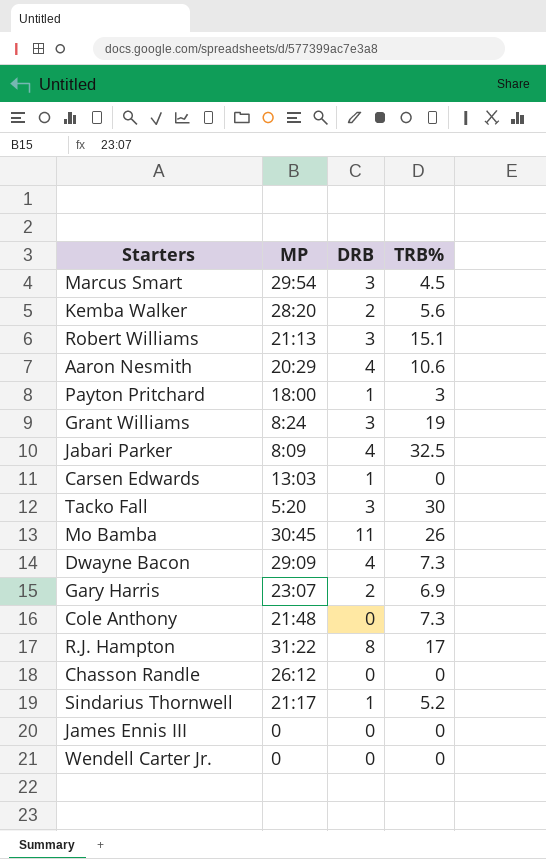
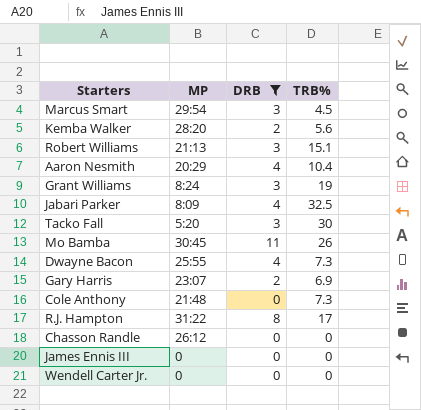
filter: none -> DRB != 1
Aaron Nesmith | TRB%: 10.6 -> 10.4
Dwayne Bacon | MP: 29:09 -> 25:55

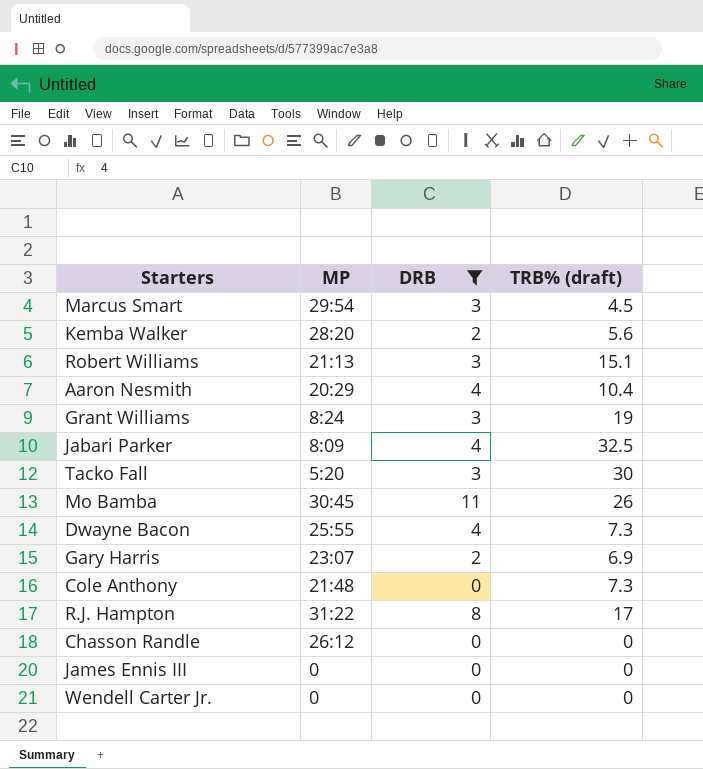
column name: TRB% -> TRB% (draft)

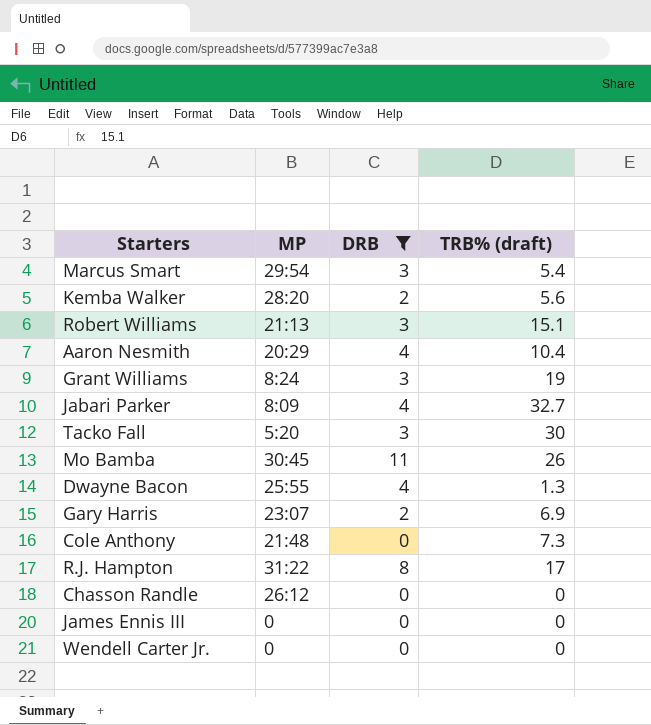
Marcus Smart | TRB% (draft): 4.5 -> 5.4
Jabari Parker | TRB% (draft): 32.5 -> 32.7
Dwayne Bacon | TRB% (draft): 7.3 -> 1.3

